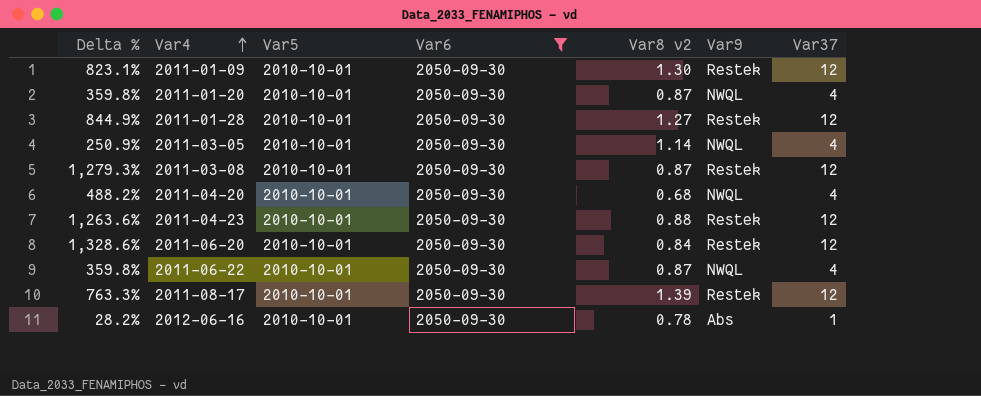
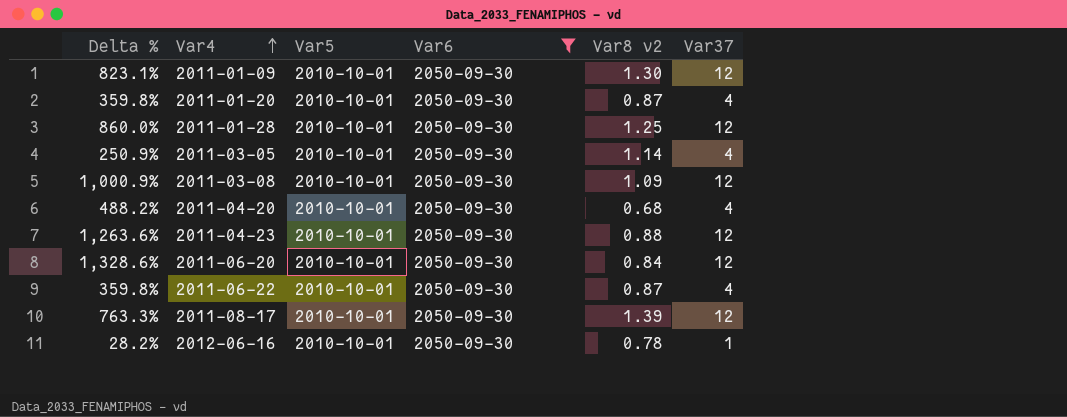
column Var9 | position: 6 -> none
2011-01-28 | Delta %: 844.9% -> 860.0%
2011-01-28 | Var8 v2: 1.27 -> 1.25
2011-03-08 | Delta %: 1,279.3% -> 1,000.9%
2011-03-08 | Var8 v2: 0.87 -> 1.09

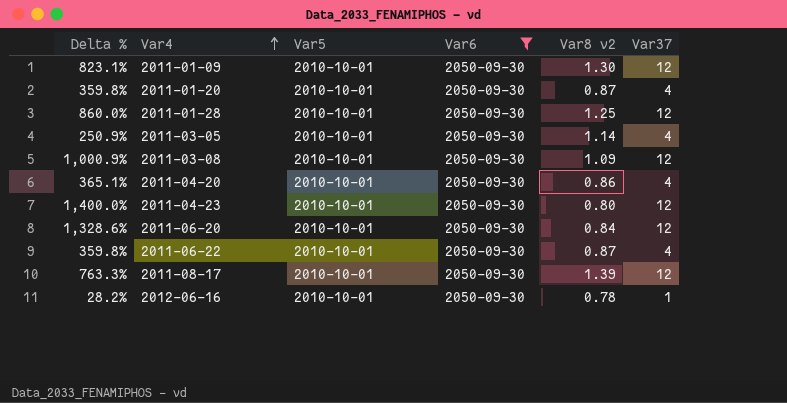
2011-04-20 | Delta %: 488.2% -> 365.1%
2011-04-20 | Var8 v2: 0.68 -> 0.86
2011-04-23 | Delta %: 1,263.6% -> 1,400.0%
2011-04-23 | Var8 v2: 0.88 -> 0.80

